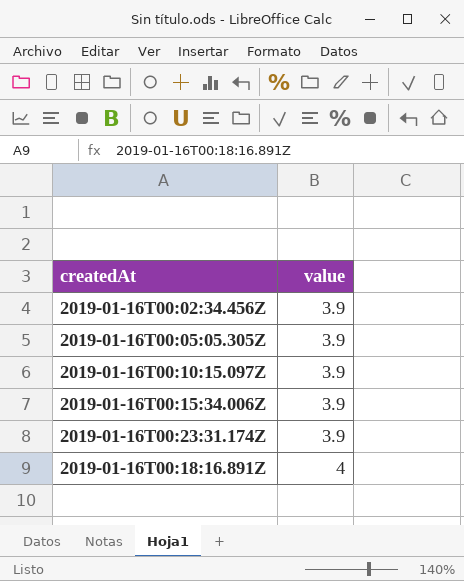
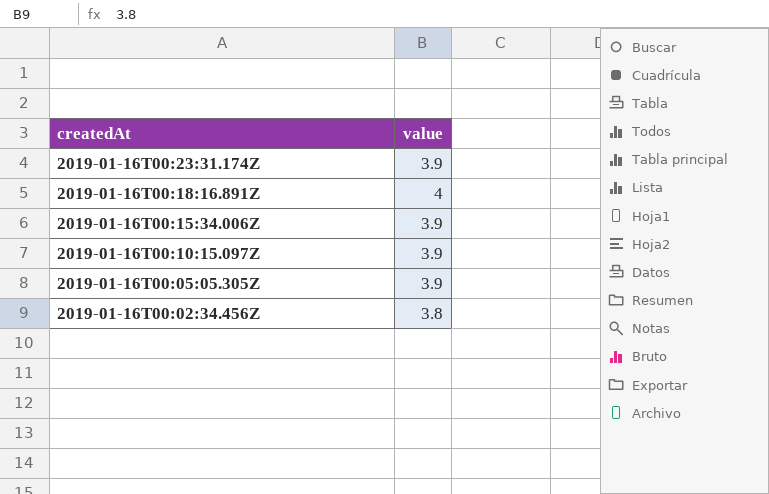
row order: value ascending -> createdAt descending
2019-01-16T00:02:34.456Z | value: 3.9 -> 3.8

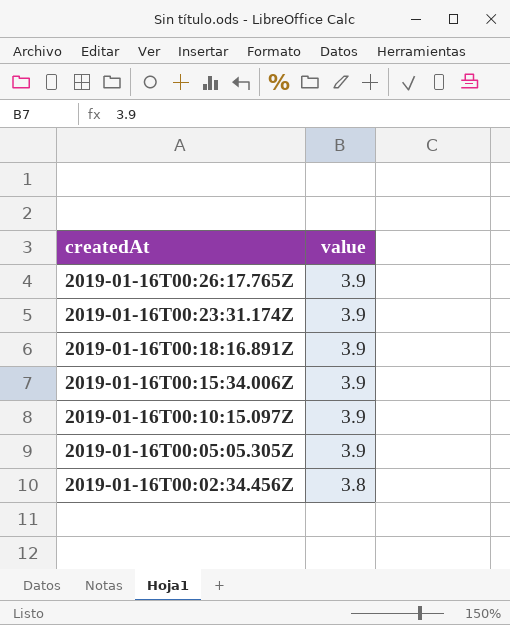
row 2019-01-16T00:26:17.765Z: none -> 3.9
2019-01-16T00:18:16.891Z | value: 4 -> 3.9

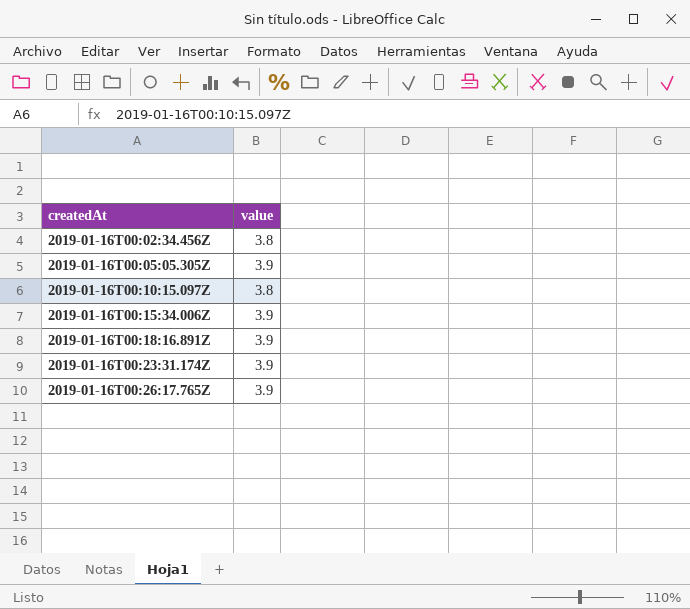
row order: createdAt descending -> createdAt ascending
2019-01-16T00:10:15.097Z | value: 3.9 -> 3.8

